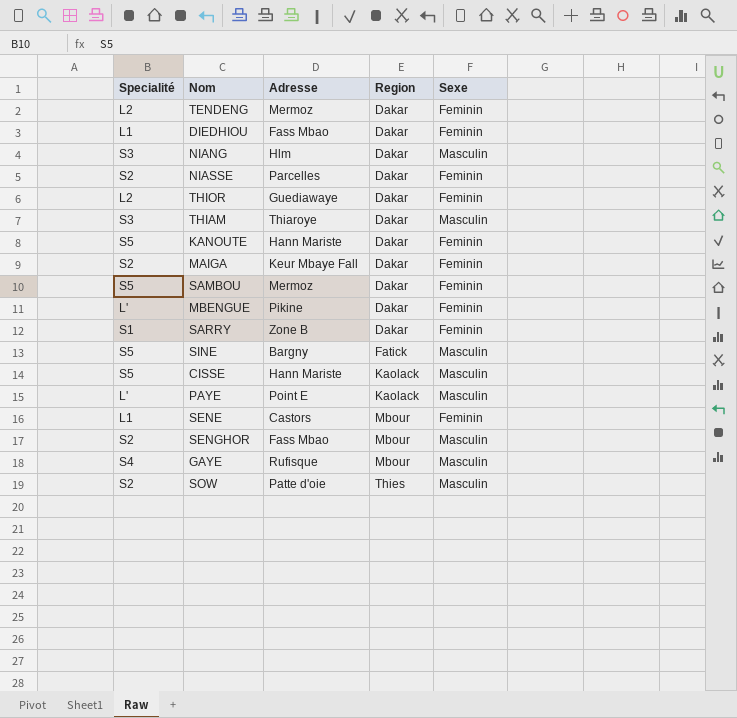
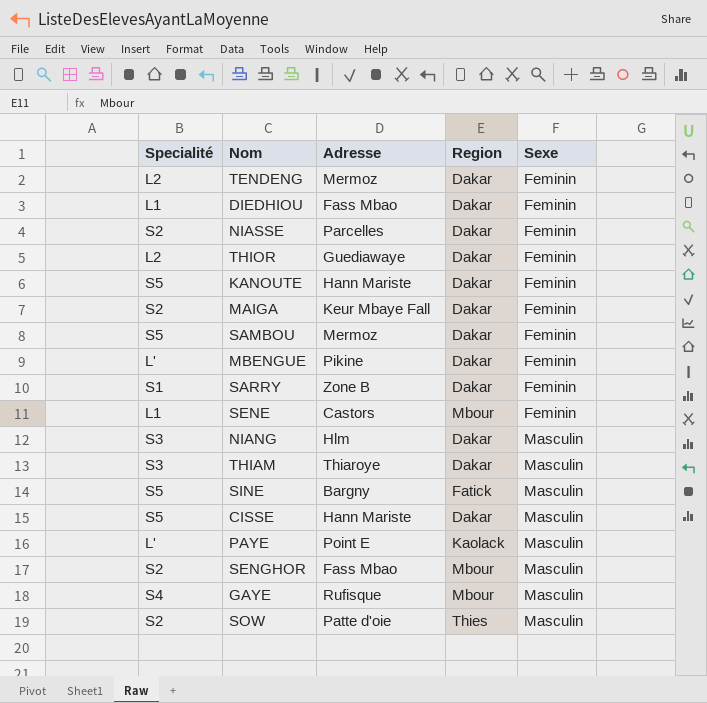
row order: Region ascending -> Sexe ascending
CISSE | Region: Kaolack -> Dakar

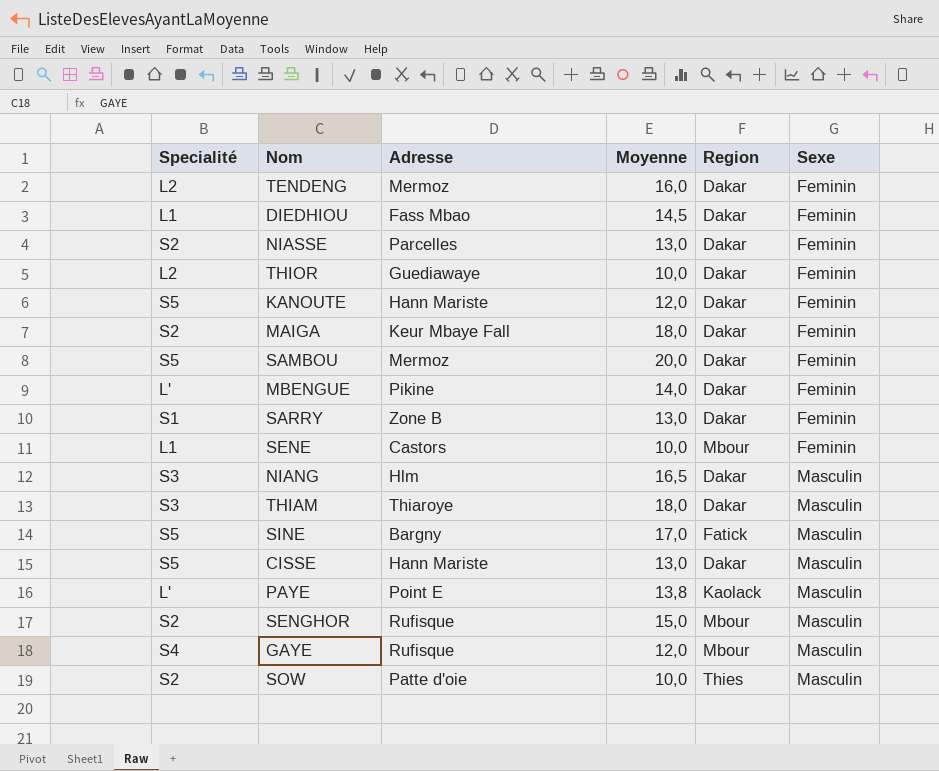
column Moyenne | position: none -> 4
SENGHOR | Adresse: Fass Mbao -> Rufisque

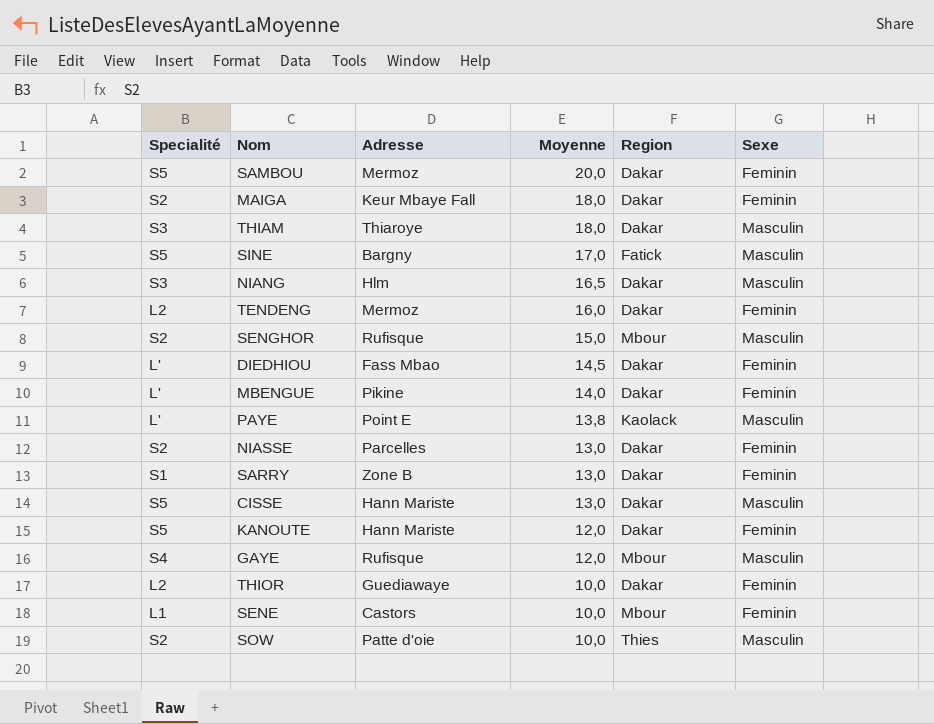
row order: Sexe ascending -> Moyenne descending
DIEDHIOU | Specialité: L1 -> L'

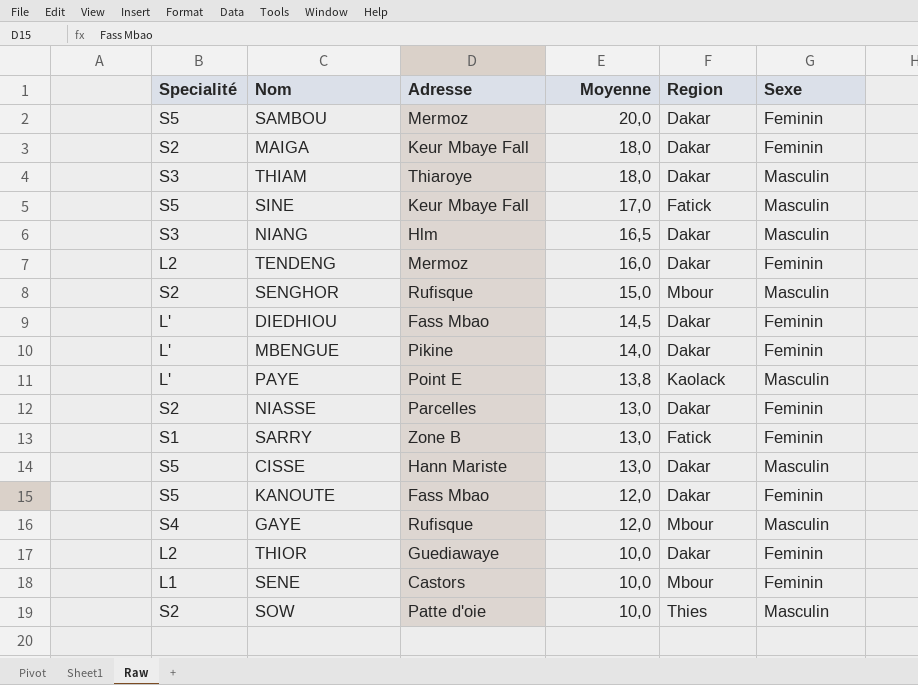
SINE | Adresse: Bargny -> Keur Mbaye Fall
SARRY | Region: Dakar -> Fatick
KANOUTE | Adresse: Hann Mariste -> Fass Mbao

